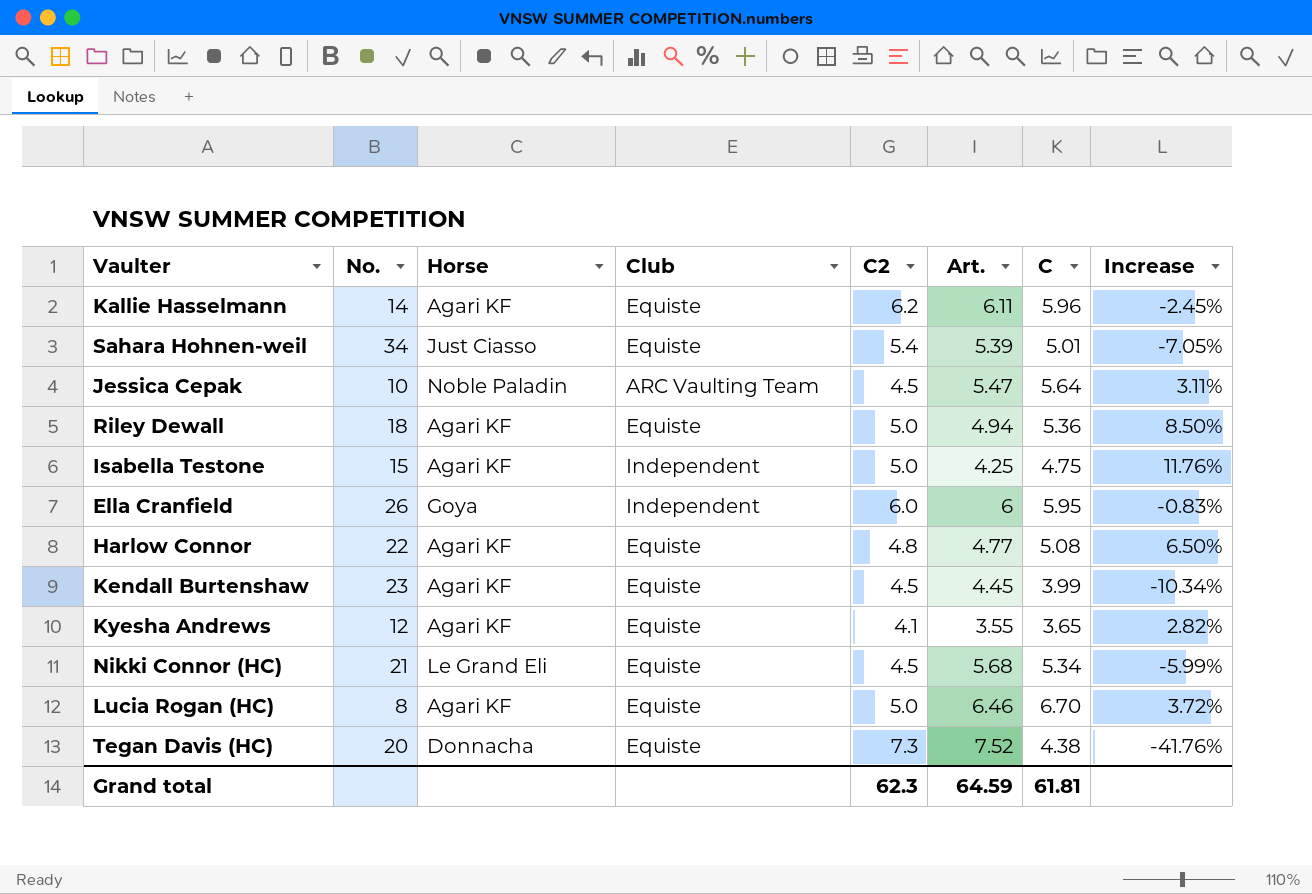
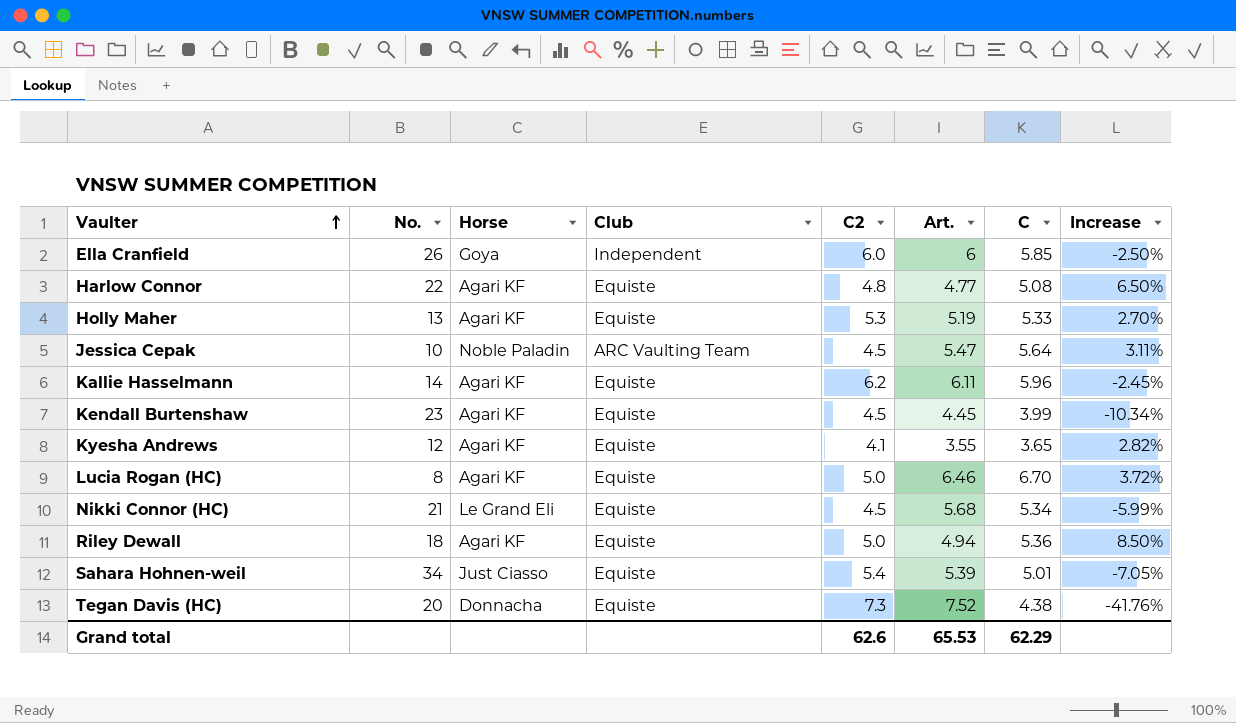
row order: none -> Vaulter ascending
row Isabella Testone: 15 | Agari KF | Independent | 5.0 | 4.25 | 4.75 | 11.76% -> none
Ella Cranfield | C: 5.95 -> 5.85
Ella Cranfield | Increase: -0.83% -> -2.50%
row Holly Maher: none -> 13 | Agari KF | Equiste | 5.3 | 5.19 | 5.33 | 2.70%
Grand total | C2: 62.3 -> 62.6
Grand total | Art.: 64.59 -> 65.53
Grand total | C: 61.81 -> 62.29

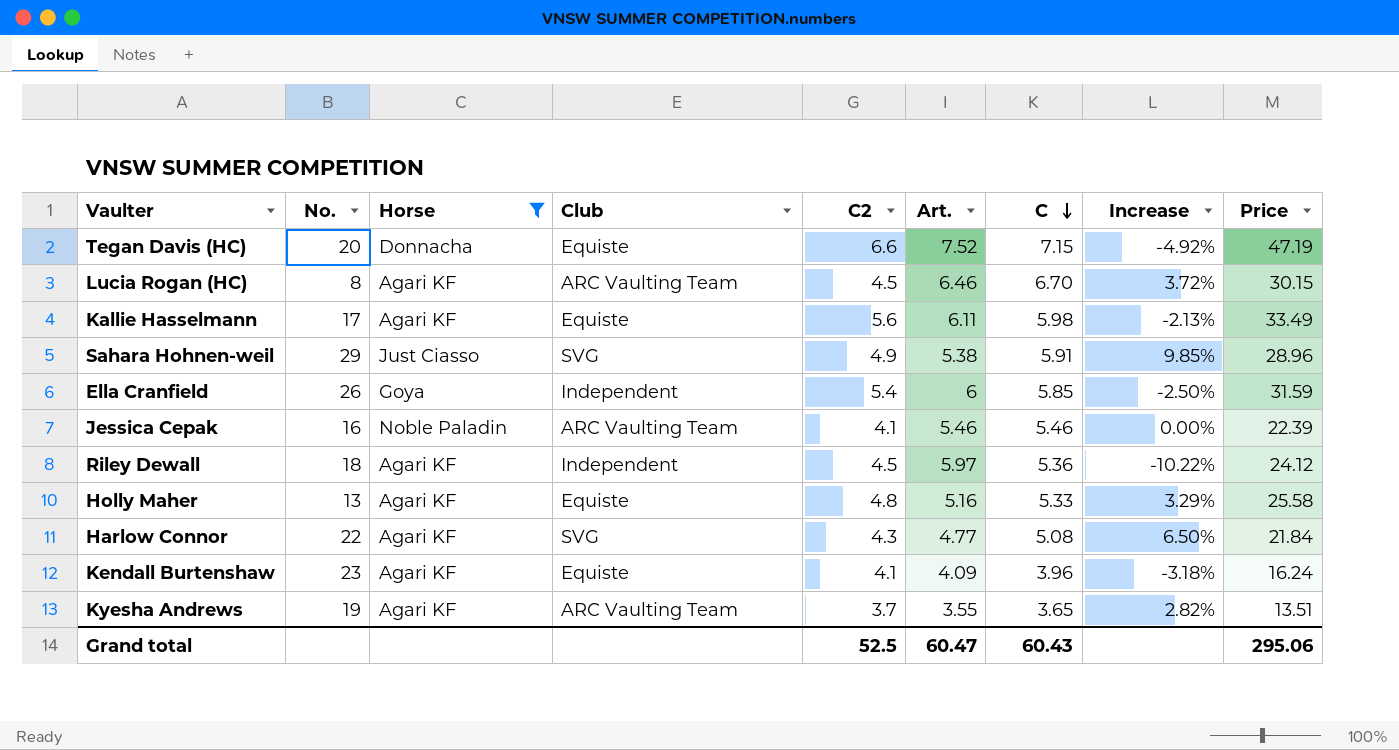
filter: none -> Horse != Le Grand Eli
row order: Vaulter ascending -> C descending
column Price | formula: none -> [C2] * [C]
Tegan Davis (HC) | C2: 7.3 -> 6.6
Tegan Davis (HC) | C: 4.38 -> 7.15
Tegan Davis (HC) | Increase: -41.76% -> -4.92%
Lucia Rogan (HC) | Club: Equiste -> ARC Vaulting Team
Lucia Rogan (HC) | C2: 5.0 -> 4.5
Kallie Hasselmann | No.: 14 -> 17
Kallie Hasselmann | C2: 6.2 -> 5.6
Kallie Hasselmann | C: 5.96 -> 5.98
Kallie Hasselmann | Increase: -2.45% -> -2.13%
Sahara Hohnen-weil | No.: 34 -> 29
Sahara Hohnen-weil | Club: Equiste -> SVG
Sahara Hohnen-weil | C2: 5.4 -> 4.9
Sahara Hohnen-weil | Art.: 5.39 -> 5.38
Sahara Hohnen-weil | C: 5.01 -> 5.91
Sahara Hohnen-weil | Increase: -7.05% -> 9.85%
Ella Cranfield | C2: 6.0 -> 5.4
Jessica Cepak | No.: 10 -> 16
Jessica Cepak | C2: 4.5 -> 4.1
Jessica Cepak | Art.: 5.47 -> 5.46
Jessica Cepak | C: 5.64 -> 5.46
Jessica Cepak | Increase: 3.11% -> 0.00%
Riley Dewall | Club: Equiste -> Independent
Riley Dewall | C2: 5.0 -> 4.5
Riley Dewall | Art.: 4.94 -> 5.97
Riley Dewall | Increase: 8.50% -> -10.22%
Holly Maher | C2: 5.3 -> 4.8
Holly Maher | Art.: 5.19 -> 5.16
Holly Maher | Increase: 2.70% -> 3.29%
Harlow Connor | Club: Equiste -> SVG
Harlow Connor | C2: 4.8 -> 4.3
Kendall Burtenshaw | C2: 4.5 -> 4.1
Kendall Burtenshaw | Art.: 4.45 -> 4.09
Kendall Burtenshaw | C: 3.99 -> 3.96
Kendall Burtenshaw | Increase: -10.34% -> -3.18%
Kyesha Andrews | No.: 12 -> 19
Kyesha Andrews | Club: Equiste -> ARC Vaulting Team
Kyesha Andrews | C2: 4.1 -> 3.7
Grand total | C2: 62.6 -> 52.5
Grand total | Art.: 65.53 -> 60.47
Grand total | C: 62.29 -> 60.43

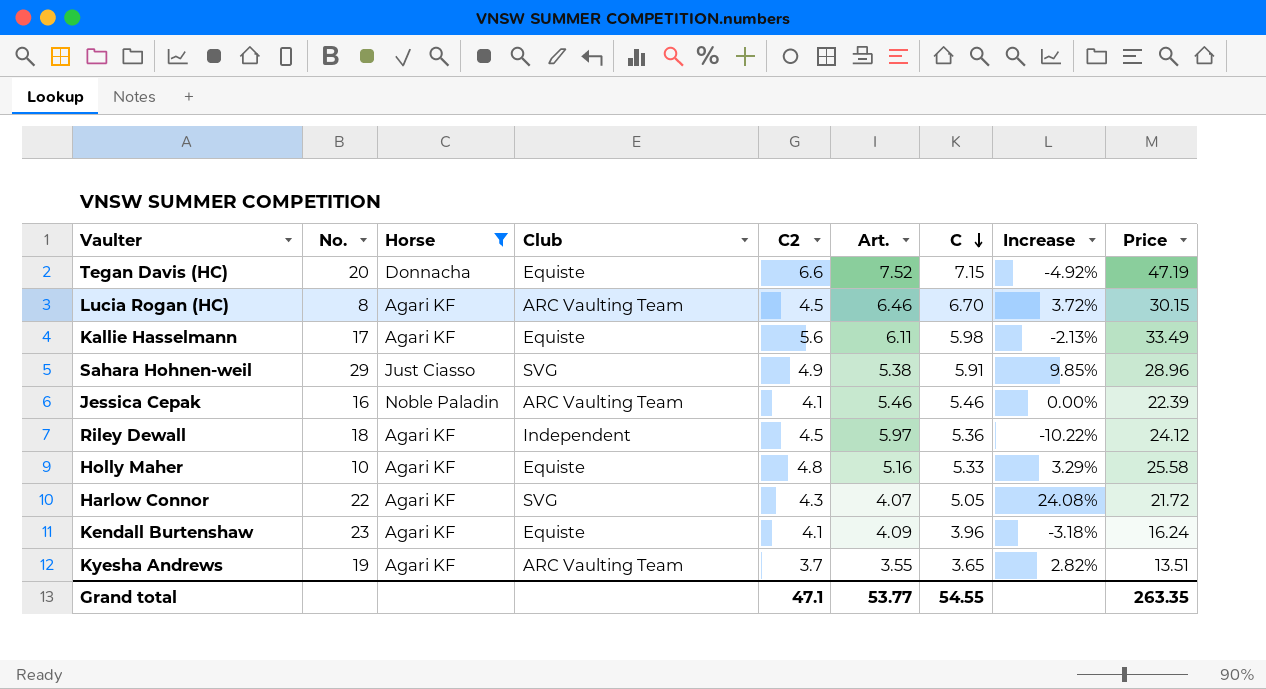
row Ella Cranfield: 26 | Goya | Independent | 5.4 | 6 | 5.85 | -2.50% | 31.59 -> none
Holly Maher | No.: 13 -> 10
Harlow Connor | Art.: 4.77 -> 4.07
Harlow Connor | C: 5.08 -> 5.05
Harlow Connor | Increase: 6.50% -> 24.08%
Harlow Connor | Price: 21.84 -> 21.72
Grand total | C2: 52.5 -> 47.1
Grand total | Art.: 60.47 -> 53.77
Grand total | C: 60.43 -> 54.55
Grand total | Price: 295.06 -> 263.35

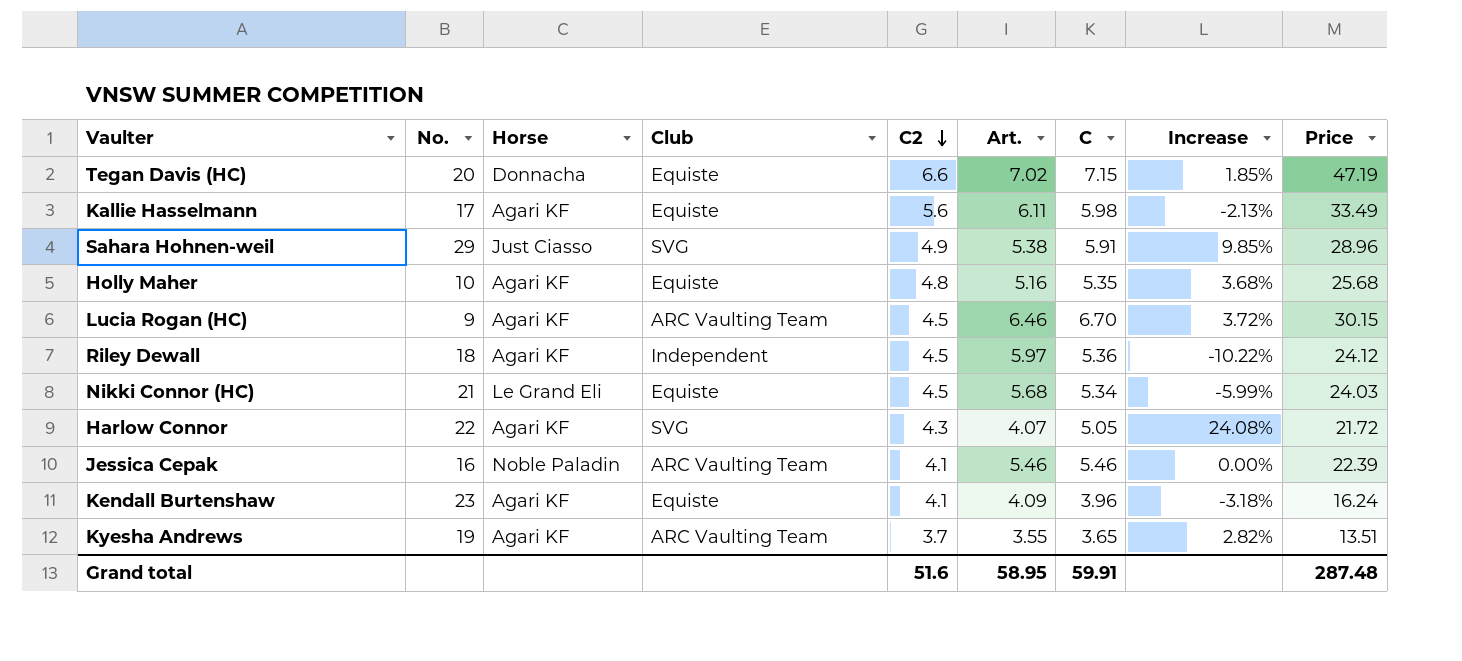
filter: Horse != Le Grand Eli -> none
row order: C descending -> C2 descending
Tegan Davis (HC) | Art.: 7.52 -> 7.02
Tegan Davis (HC) | Increase: -4.92% -> 1.85%
Holly Maher | C: 5.33 -> 5.35
Holly Maher | Increase: 3.29% -> 3.68%
Holly Maher | Price: 25.58 -> 25.68
Lucia Rogan (HC) | No.: 8 -> 9
Grand total | C2: 47.1 -> 51.6
Grand total | Art.: 53.77 -> 58.95
Grand total | C: 54.55 -> 59.91
Grand total | Price: 263.35 -> 287.48

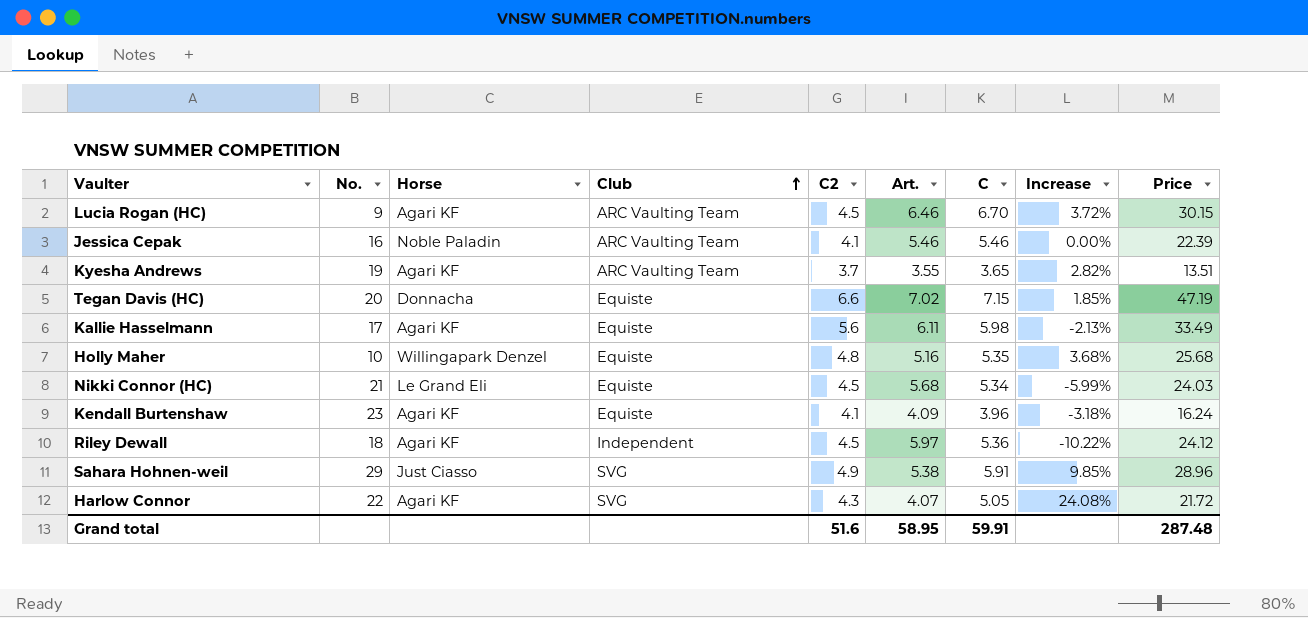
row order: C2 descending -> Club ascending
Holly Maher | Horse: Agari KF -> Willingapark Denzel

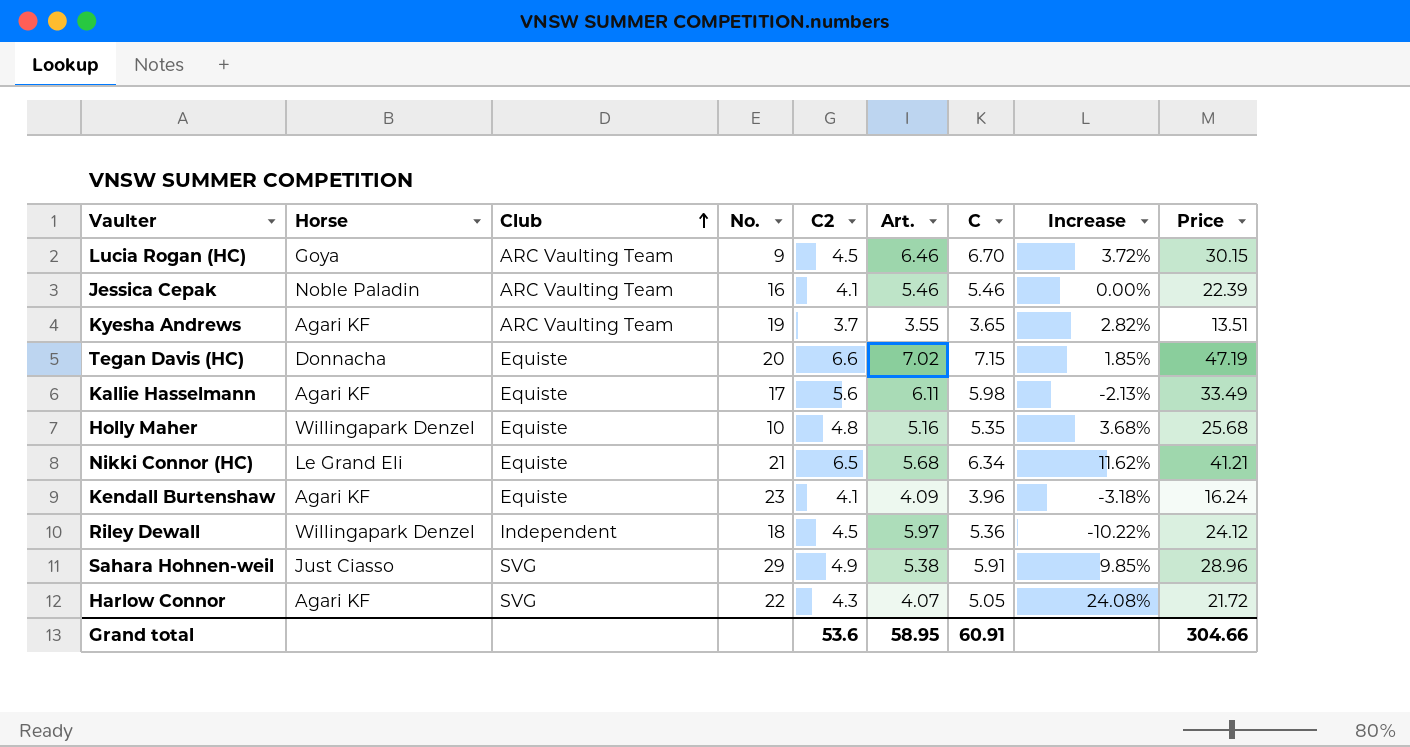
column No. | position: 2 -> 4
Lucia Rogan (HC) | Horse: Agari KF -> Goya
Nikki Connor (HC) | C2: 4.5 -> 6.5
Nikki Connor (HC) | C: 5.34 -> 6.34
Nikki Connor (HC) | Increase: -5.99% -> 11.62%
Nikki Connor (HC) | Price: 24.03 -> 41.21
Riley Dewall | Horse: Agari KF -> Willingapark Denzel
Grand total | C2: 51.6 -> 53.6
Grand total | C: 59.91 -> 60.91
Grand total | Price: 287.48 -> 304.66

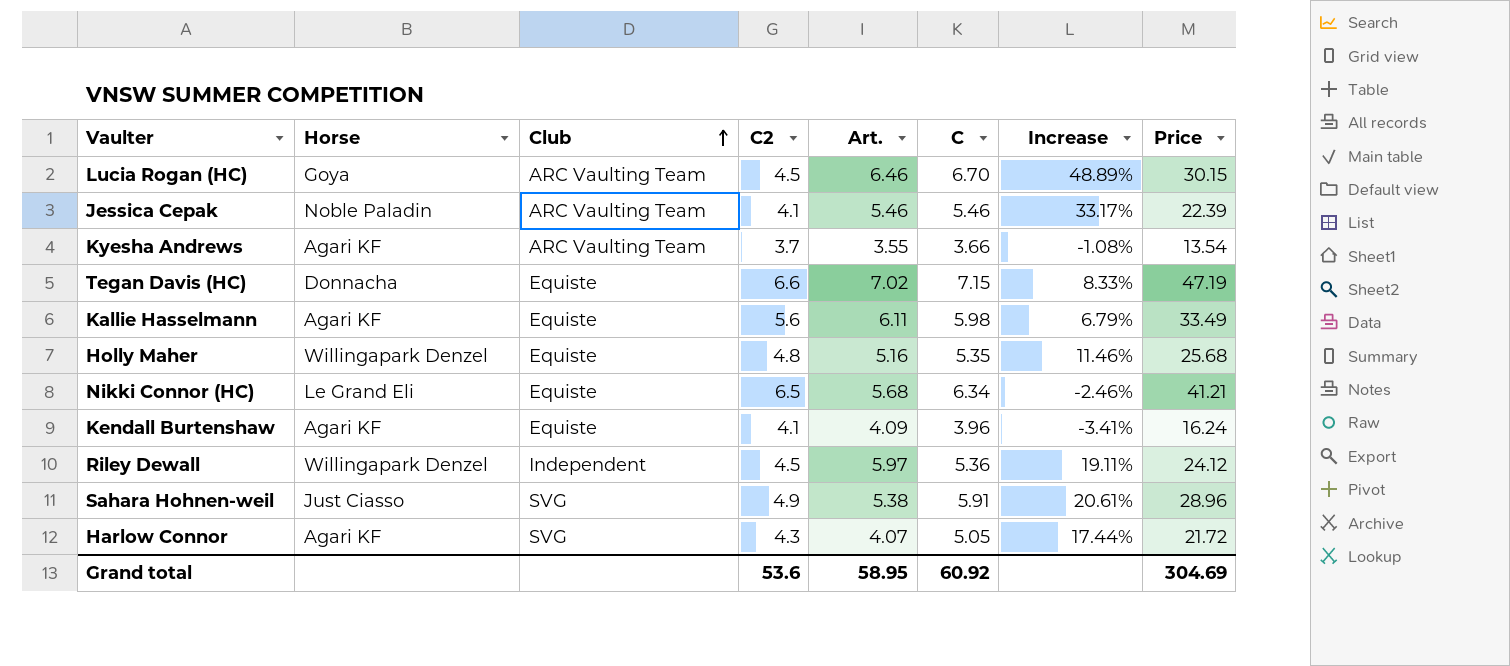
column No. | position: 4 -> none
column Increase | formula: ([C] - [Art.]) / [Art.] -> ([C] - [C2]) / [C2]
Kyesha Andrews | C: 3.65 -> 3.66
Kyesha Andrews | Price: 13.51 -> 13.54
Grand total | C: 60.91 -> 60.92
Grand total | Price: 304.66 -> 304.69

